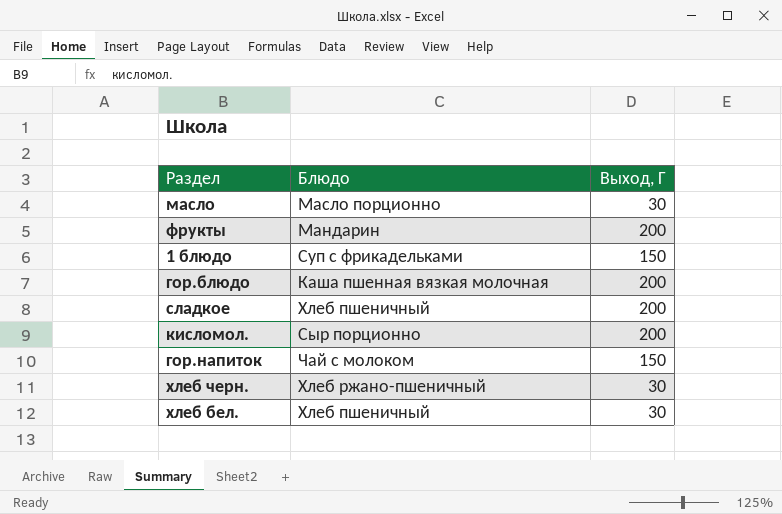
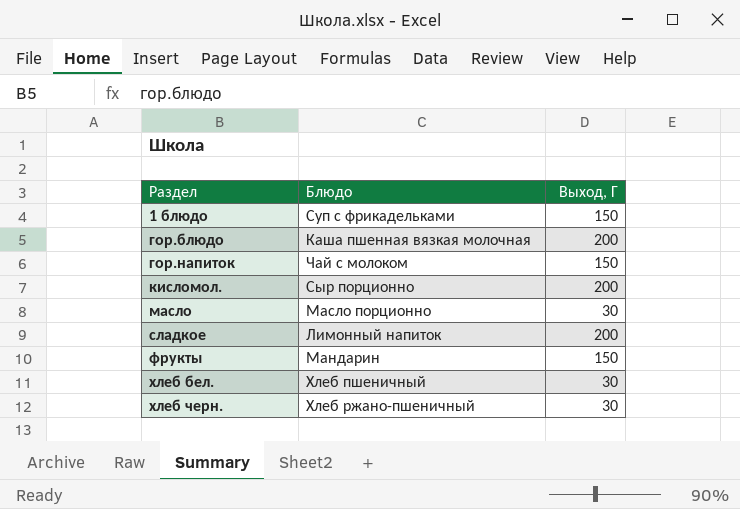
row order: none -> Раздел ascending
сладкое | Блюдо: Хлеб пшеничный -> Лимонный напиток
фрукты | Выход, Г: 200 -> 150

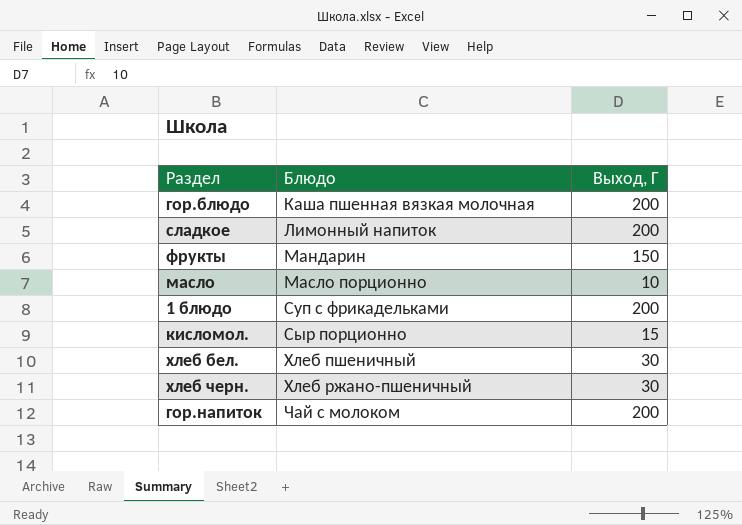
row order: Раздел ascending -> Блюдо ascending
масло | Выход, Г: 30 -> 10
1 блюдо | Выход, Г: 150 -> 200
кисломол. | Выход, Г: 200 -> 15
гор.напиток | Выход, Г: 150 -> 200

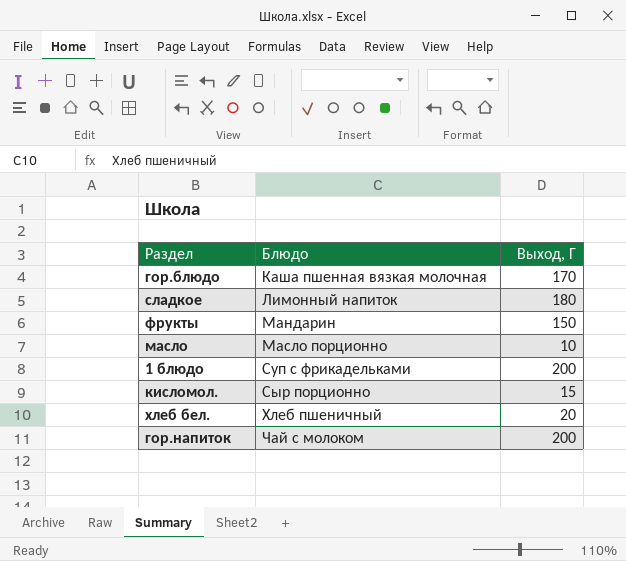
row хлеб черн.: Хлеб ржано-пшеничный | 30 -> none
гор.блюдо | Выход, Г: 200 -> 170
сладкое | Выход, Г: 200 -> 180
хлеб бел. | Выход, Г: 30 -> 20

